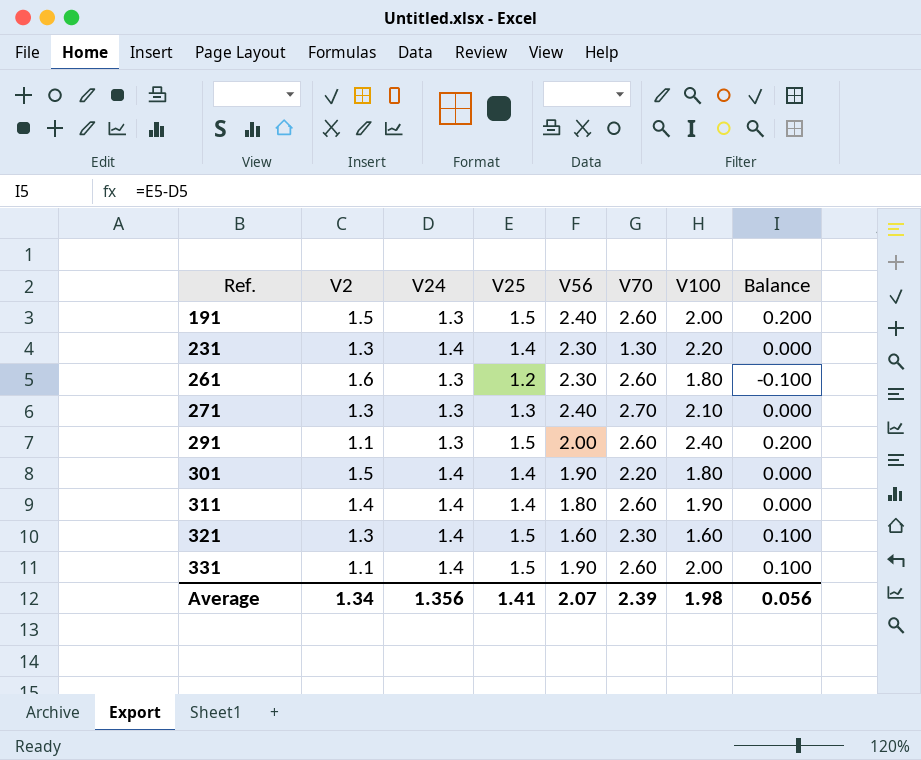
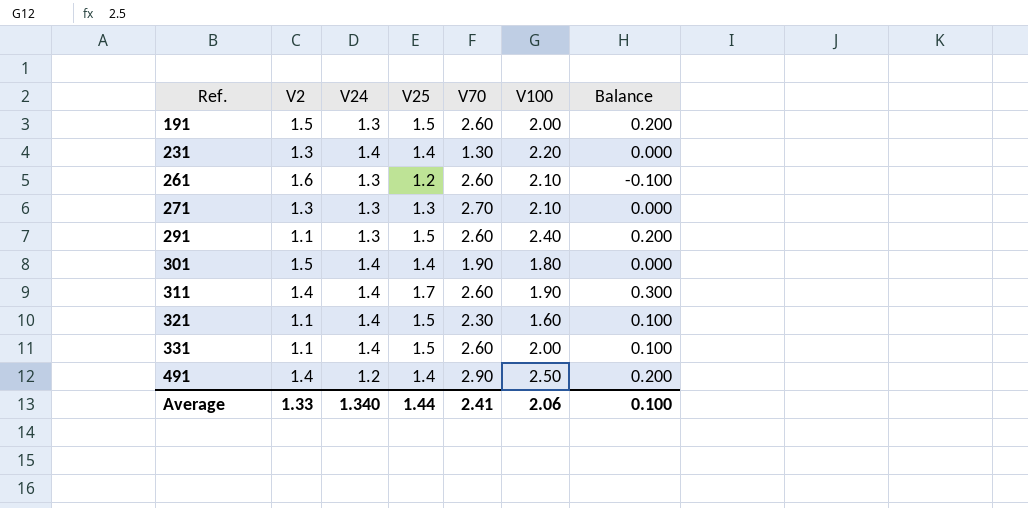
column V56 | position: 5 -> none
261 | V100: 1.80 -> 2.10
301 | V70: 2.20 -> 1.90
311 | V25: 1.4 -> 1.7
311 | Balance: 0.000 -> 0.300
321 | V2: 1.3 -> 1.1
row 491: none -> 1.4 | 1.2 | 1.4 | 2.90 | 2.50 | 0.200
Average | V2: 1.34 -> 1.33
Average | V24: 1.356 -> 1.340
Average | V25: 1.41 -> 1.44
Average | V70: 2.39 -> 2.41
Average | V100: 1.98 -> 2.06
Average | Balance: 0.056 -> 0.100

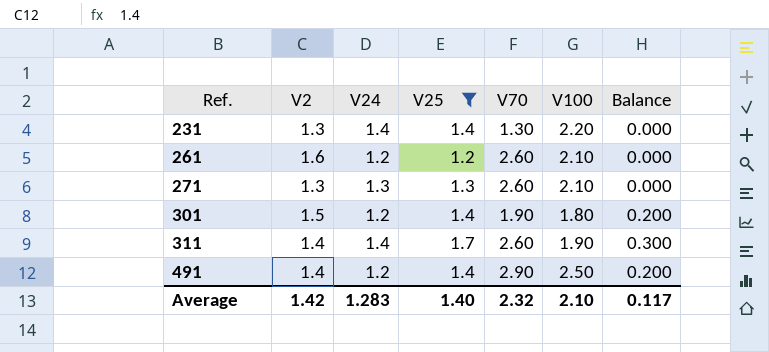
filter: none -> V25 != 1.5
261 | V24: 1.3 -> 1.2
261 | Balance: -0.100 -> 0.000
271 | V70: 2.70 -> 2.60
301 | V24: 1.4 -> 1.2
301 | Balance: 0.000 -> 0.200
Average | V2: 1.33 -> 1.42
Average | V24: 1.340 -> 1.283
Average | V25: 1.44 -> 1.40
Average | V70: 2.41 -> 2.32
Average | V100: 2.06 -> 2.10
Average | Balance: 0.100 -> 0.117

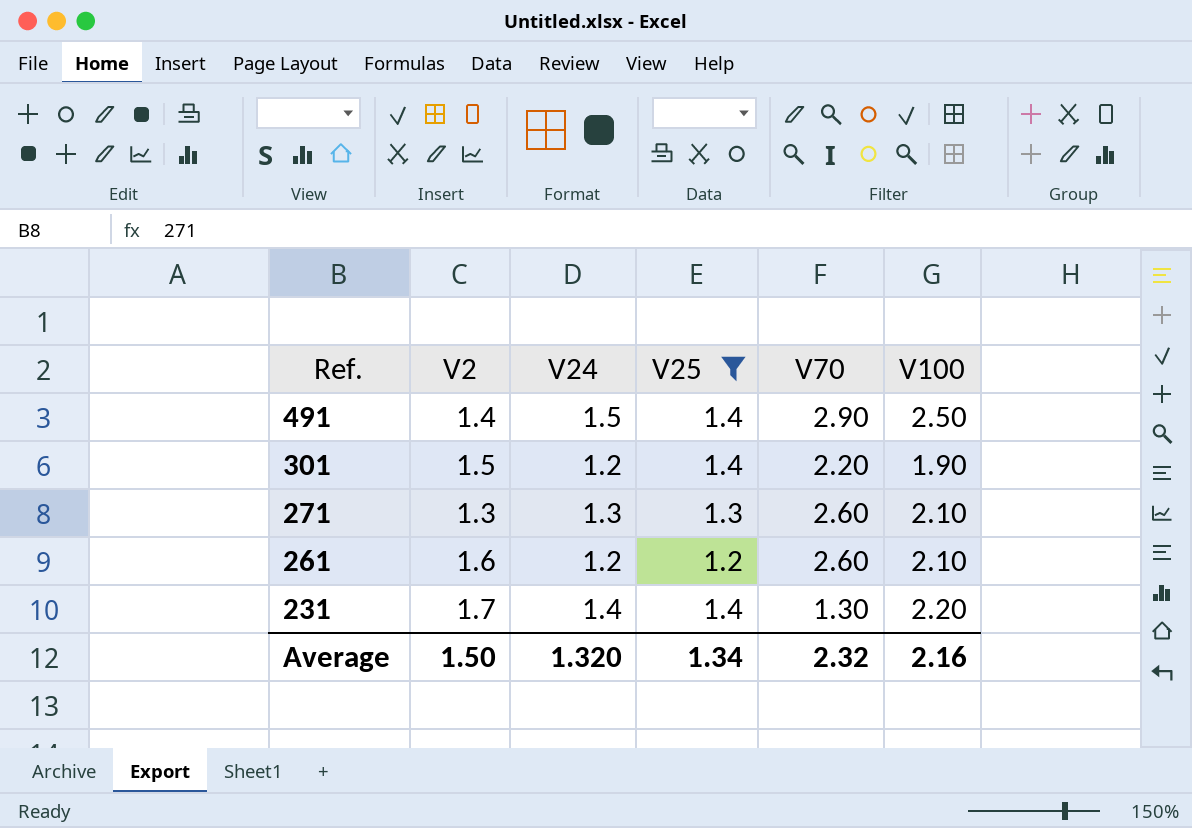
row order: Ref. ascending -> Ref. descending
column Balance | formula: [V25] - [V24] -> none
row 311: 1.4 | 1.4 | 1.7 | 2.60 | 1.90 | 0.300 -> none
491 | V24: 1.2 -> 1.5
301 | V70: 1.90 -> 2.20
301 | V100: 1.80 -> 1.90
231 | V2: 1.3 -> 1.7
Average | V2: 1.42 -> 1.50
Average | V24: 1.283 -> 1.320
Average | V25: 1.40 -> 1.34
Average | V100: 2.10 -> 2.16

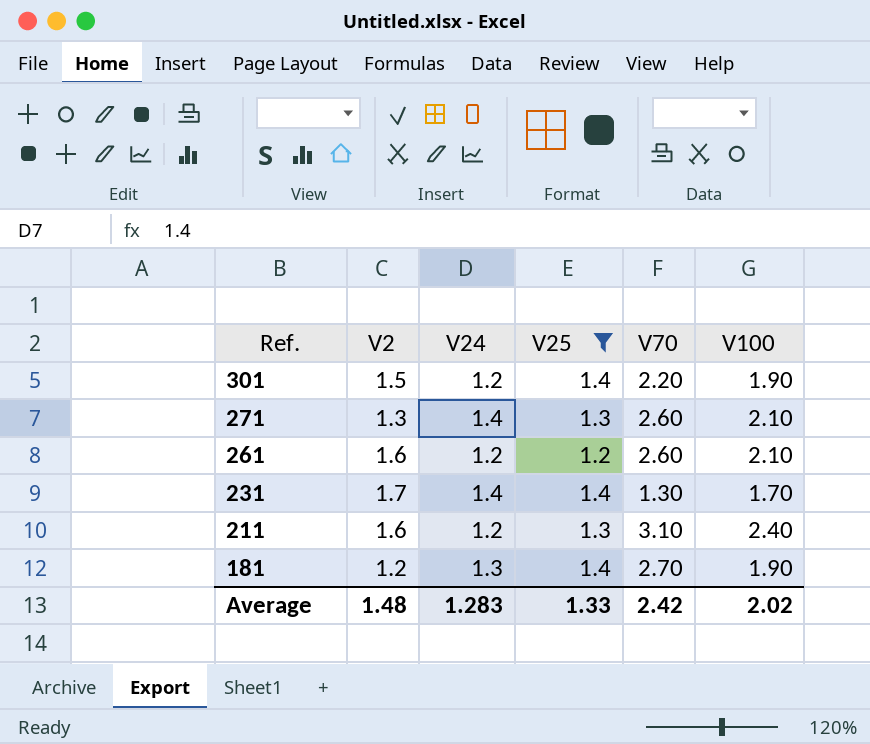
row 491: 1.4 | 1.5 | 1.4 | 2.90 | 2.50 -> none
271 | V24: 1.3 -> 1.4
231 | V100: 2.20 -> 1.70
row 211: none -> 1.6 | 1.2 | 1.3 | 3.10 | 2.40
row 181: none -> 1.2 | 1.3 | 1.4 | 2.70 | 1.90
Average | V2: 1.50 -> 1.48
Average | V24: 1.320 -> 1.283
Average | V25: 1.34 -> 1.33
Average | V70: 2.32 -> 2.42
Average | V100: 2.16 -> 2.02

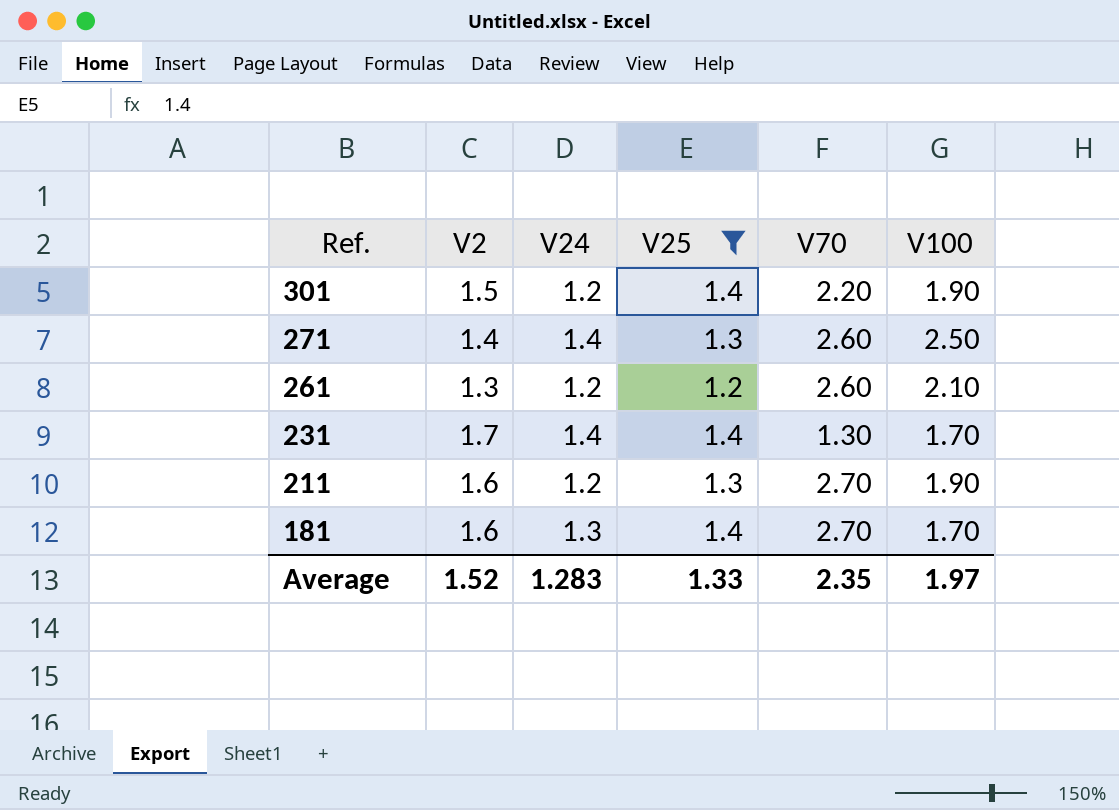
271 | V2: 1.3 -> 1.4
271 | V100: 2.10 -> 2.50
261 | V2: 1.6 -> 1.3
211 | V70: 3.10 -> 2.70
211 | V100: 2.40 -> 1.90
181 | V2: 1.2 -> 1.6
181 | V100: 1.90 -> 1.70
Average | V2: 1.48 -> 1.52
Average | V70: 2.42 -> 2.35
Average | V100: 2.02 -> 1.97

